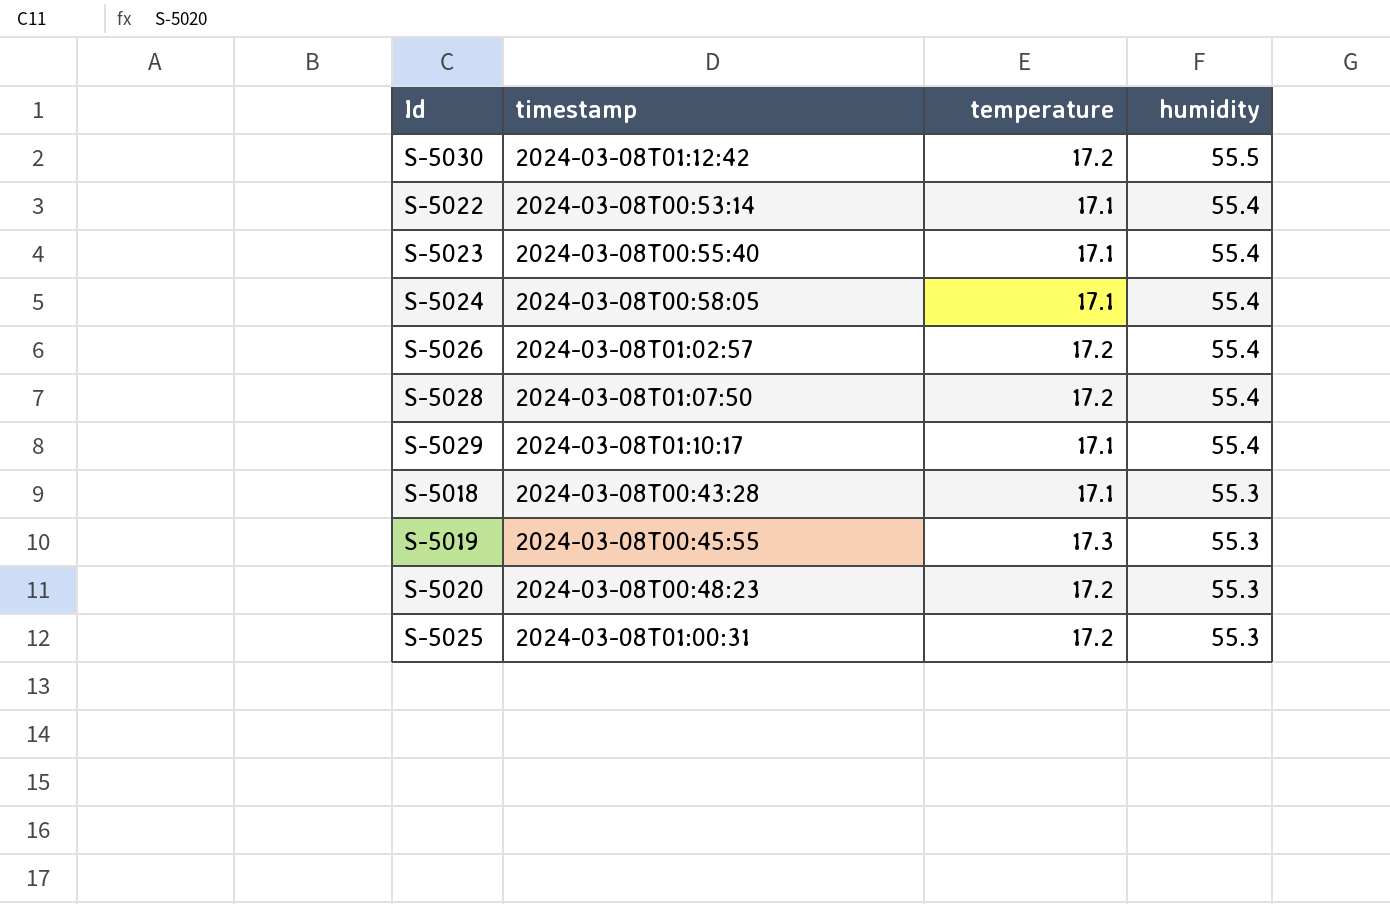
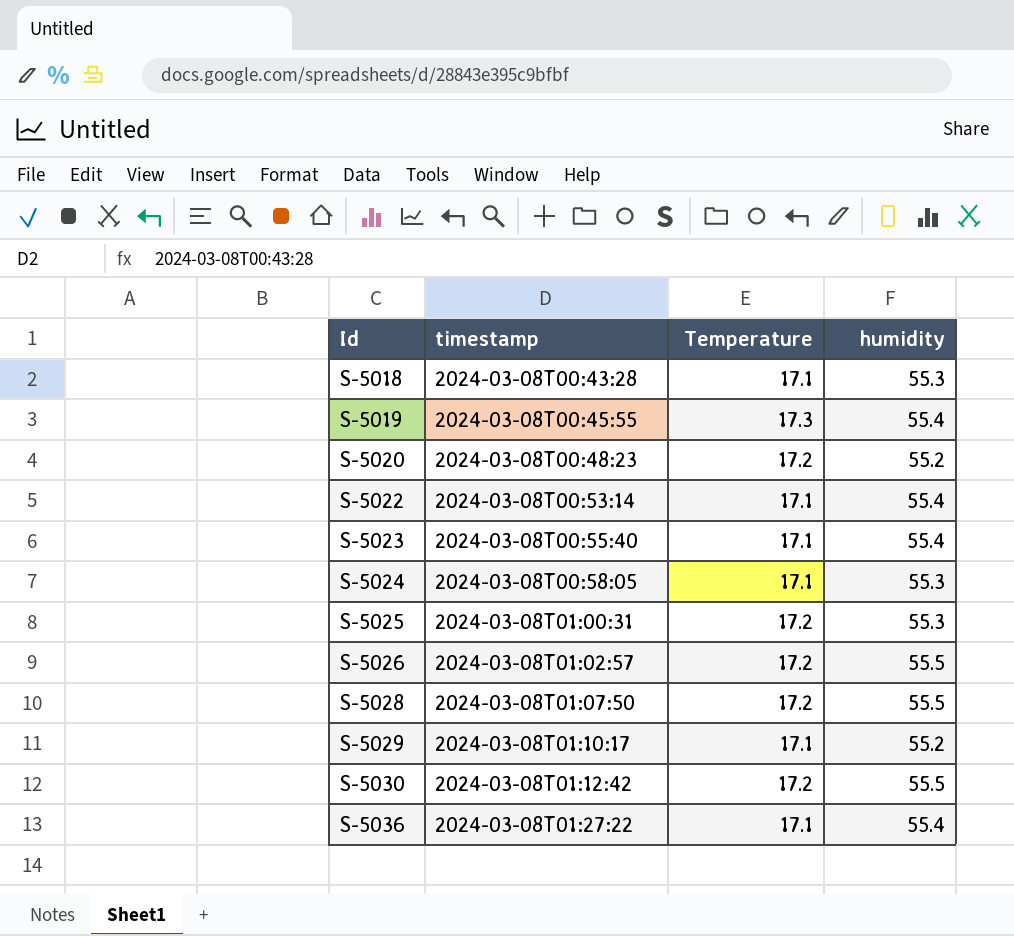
row order: humidity descending -> Id ascending
column name: temperature -> Temperature
S-5019 | humidity: 55.3 -> 55.4
S-5020 | humidity: 55.3 -> 55.2
S-5024 | humidity: 55.4 -> 55.3
S-5026 | humidity: 55.4 -> 55.5
S-5028 | humidity: 55.4 -> 55.5
S-5029 | humidity: 55.4 -> 55.2
row S-5036: none -> 2024-03-08T01:27:22 | 17.1 | 55.4

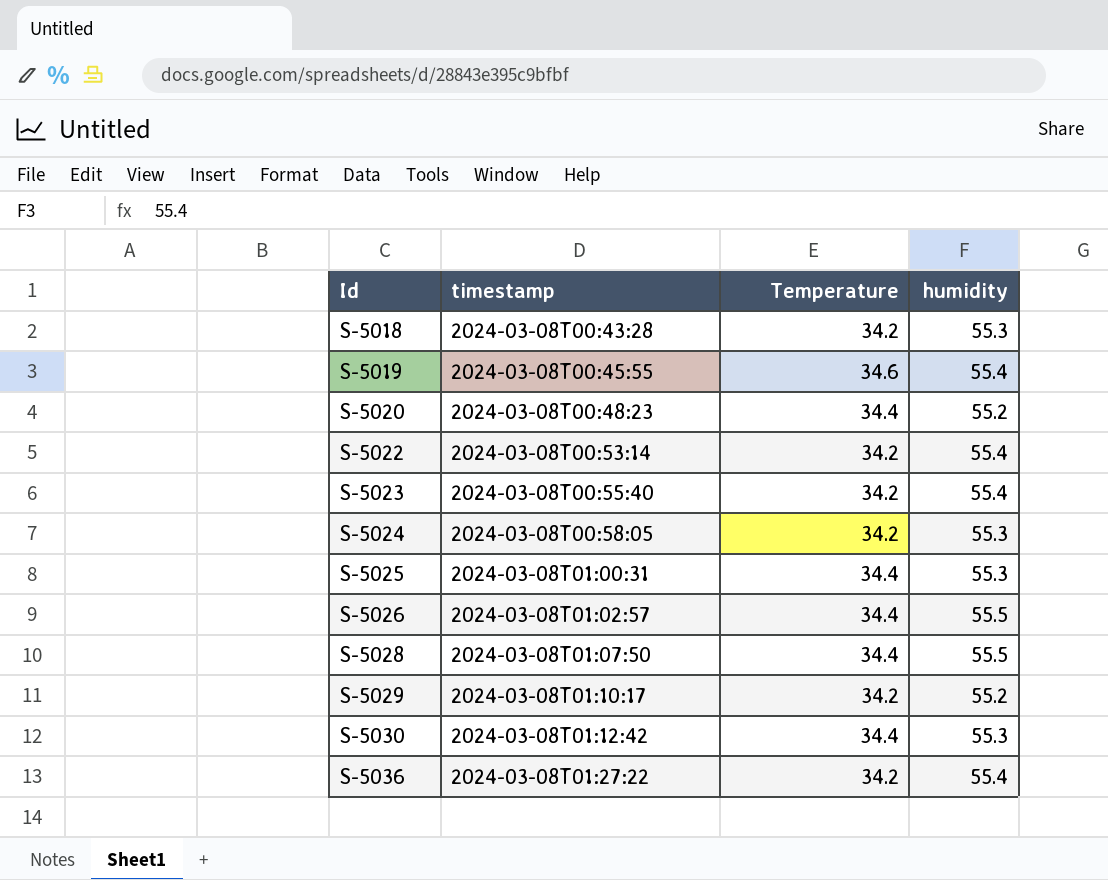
S-5018 | Temperature: 17.1 -> 34.2
S-5019 | Temperature: 17.3 -> 34.6
S-5020 | Temperature: 17.2 -> 34.4
S-5022 | Temperature: 17.1 -> 34.2
S-5023 | Temperature: 17.1 -> 34.2
S-5024 | Temperature: 17.1 -> 34.2
S-5025 | Temperature: 17.2 -> 34.4
S-5026 | Temperature: 17.2 -> 34.4
S-5028 | Temperature: 17.2 -> 34.4
S-5029 | Temperature: 17.1 -> 34.2
S-5030 | Temperature: 17.2 -> 34.4
S-5030 | humidity: 55.5 -> 55.3
S-5036 | Temperature: 17.1 -> 34.2

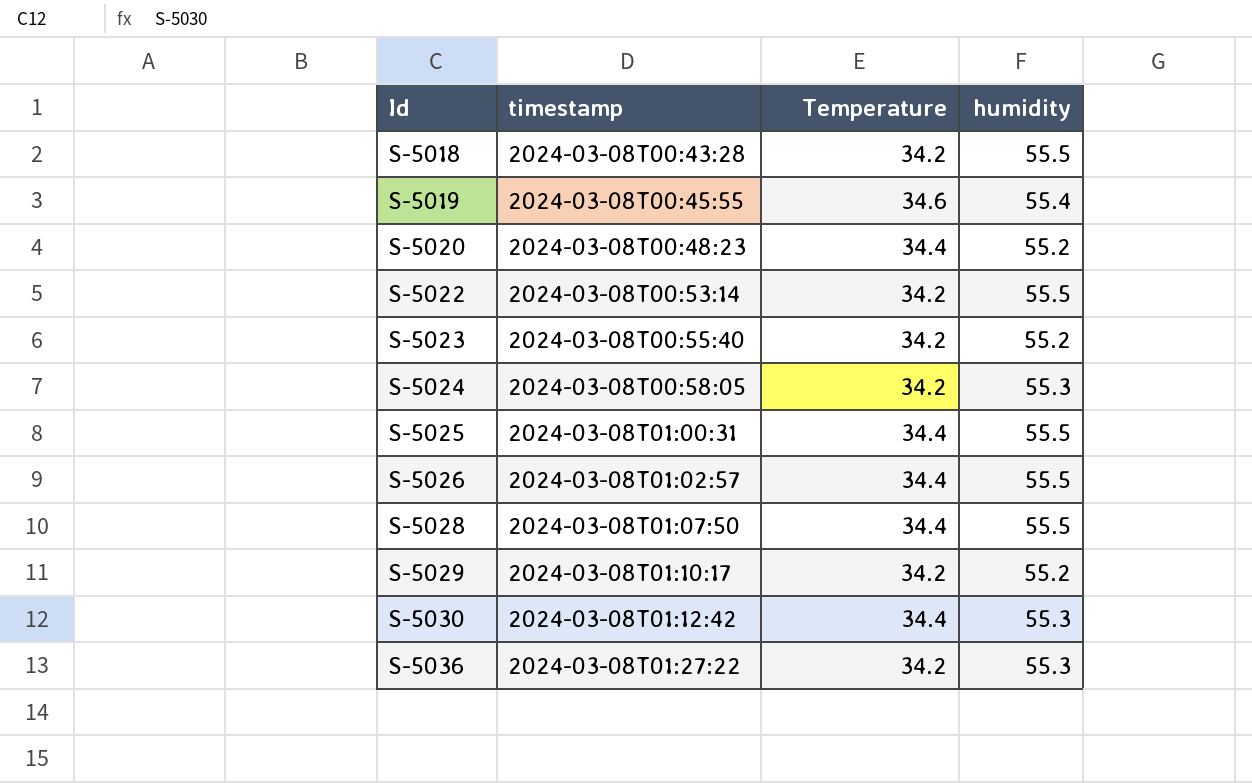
S-5018 | humidity: 55.3 -> 55.5
S-5022 | humidity: 55.4 -> 55.5
S-5023 | humidity: 55.4 -> 55.2
S-5025 | humidity: 55.3 -> 55.5
S-5036 | humidity: 55.4 -> 55.3

